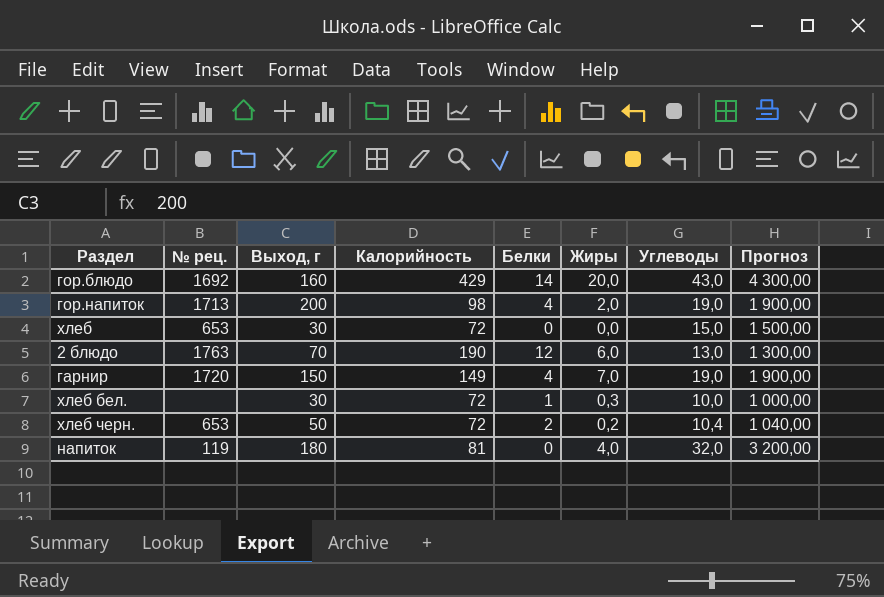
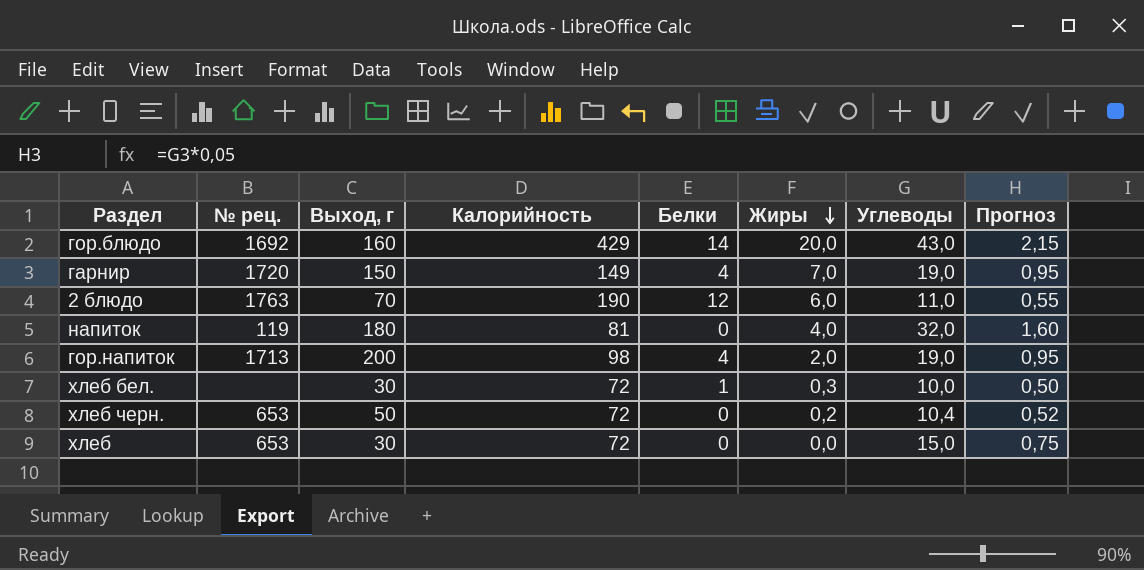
row order: none -> Жиры descending
column Прогноз | formula: [Углеводы] * 100 -> [Углеводы] * 0,05
2 блюдо | Углеводы: 13,0 -> 11,0
хлеб черн. | Белки: 2 -> 0

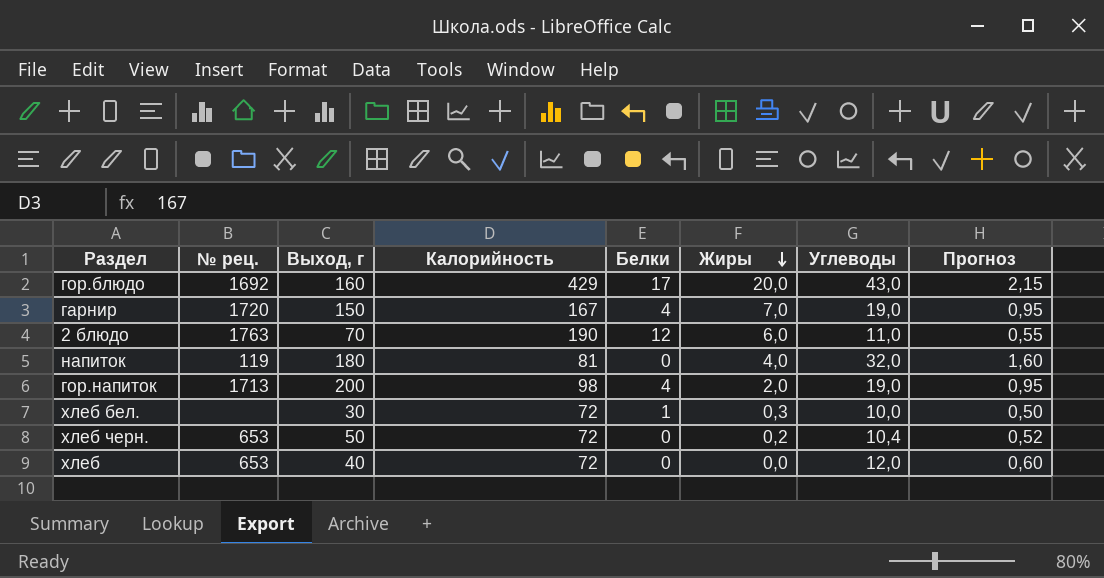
гор.блюдо | Белки: 14 -> 17
гарнир | Калорийность: 149 -> 167
хлеб | Выход, г: 30 -> 40
хлеб | Углеводы: 15,0 -> 12,0
хлеб | Прогноз: 0,75 -> 0,60

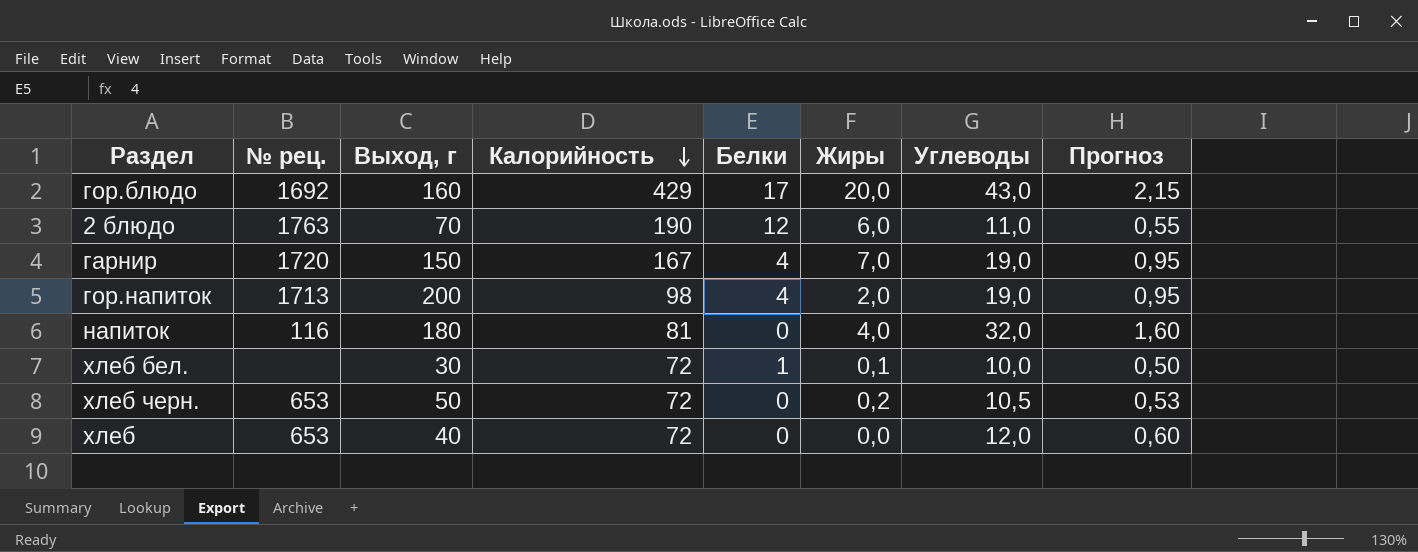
row order: Жиры descending -> Калорийность descending
напиток | № рец.: 119 -> 116
хлеб бел. | Жиры: 0,3 -> 0,1
хлеб черн. | Углеводы: 10,4 -> 10,5
хлеб черн. | Прогноз: 0,52 -> 0,53

